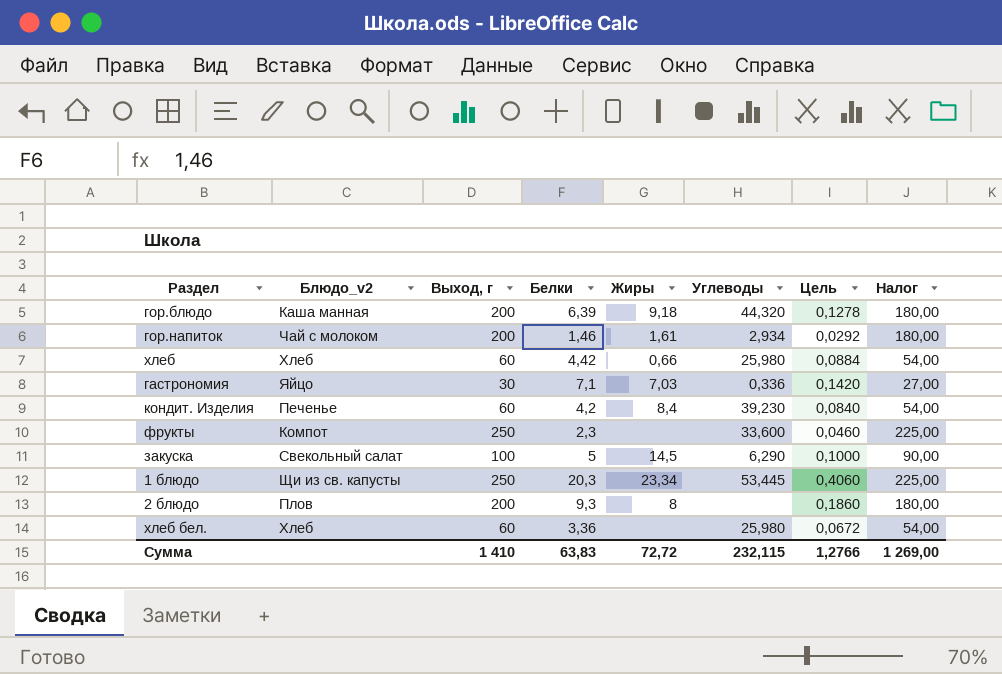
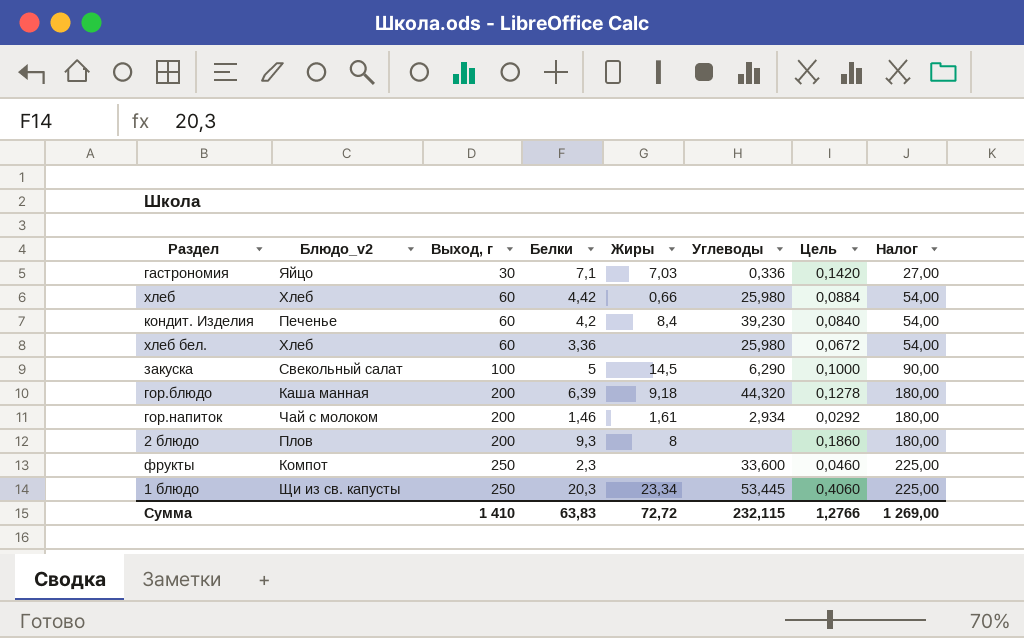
row order: none -> Выход, г ascending

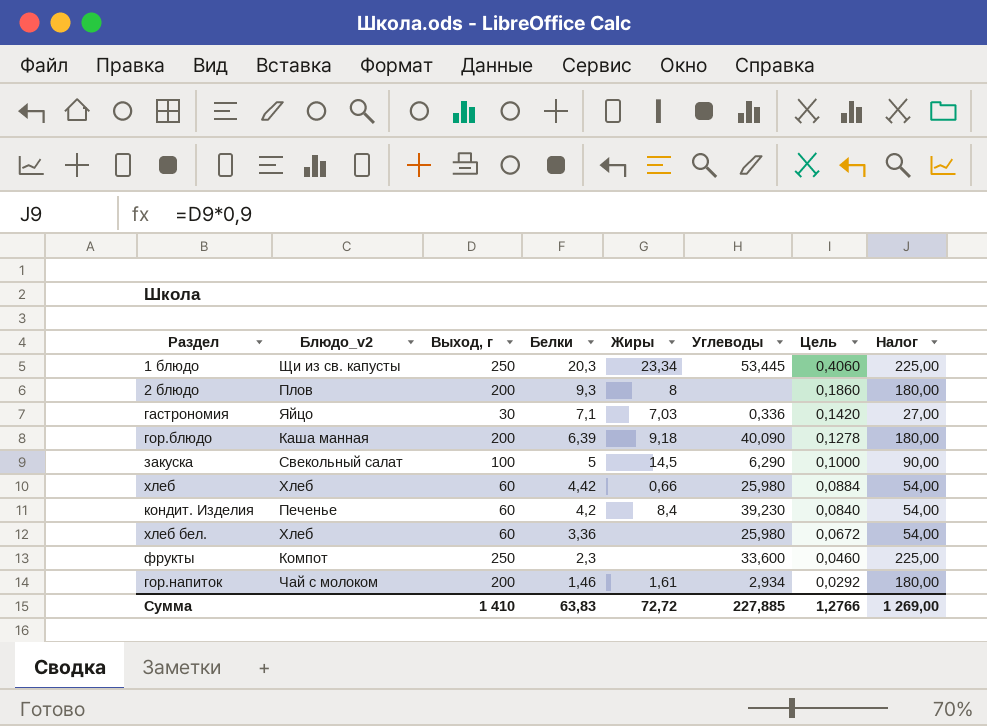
row order: Выход, г ascending -> Белки descending
гор.блюдо | Углеводы: 44,320 -> 40,090
Сумма | Углеводы: 232,115 -> 227,885

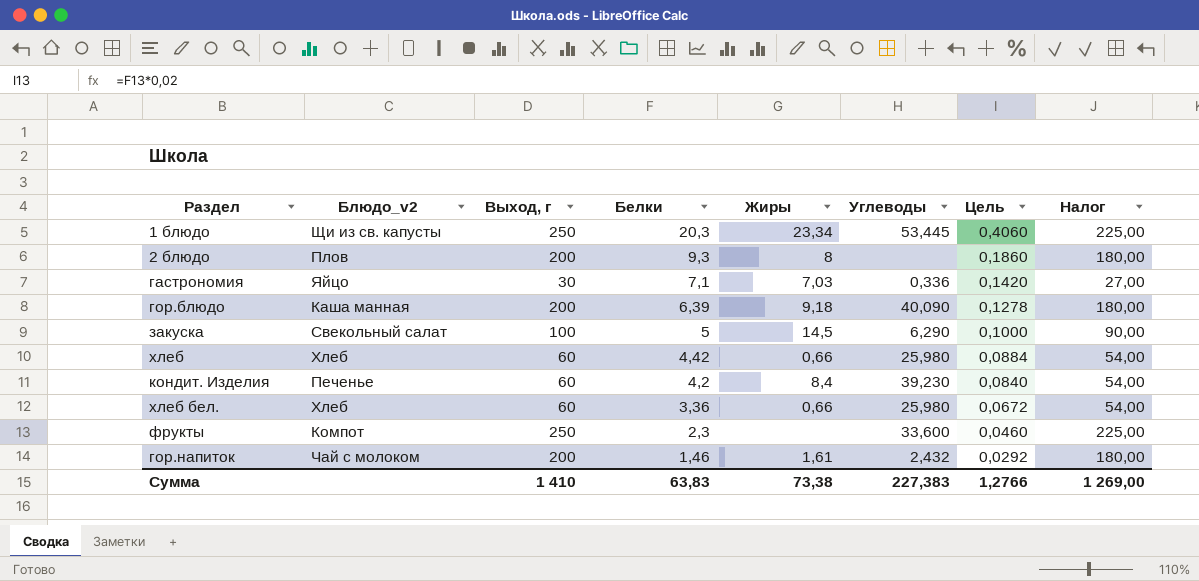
хлеб бел. | Жиры: none -> 0,66
гор.напиток | Углеводы: 2,934 -> 2,432
Сумма | Жиры: 72,72 -> 73,38
Сумма | Углеводы: 227,885 -> 227,383

